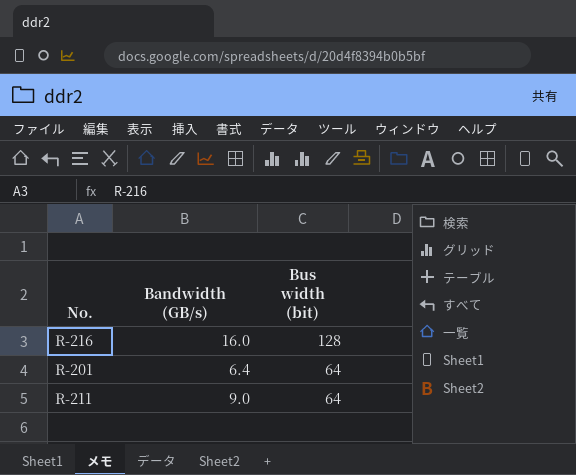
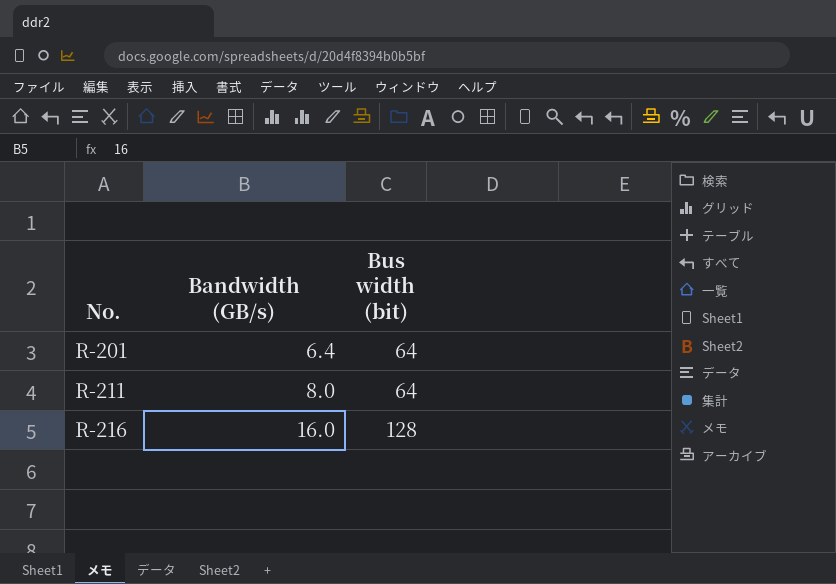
row order: Bus width (bit) descending -> No. ascending
R-211 | Bandwidth (GB/s): 9.0 -> 8.0

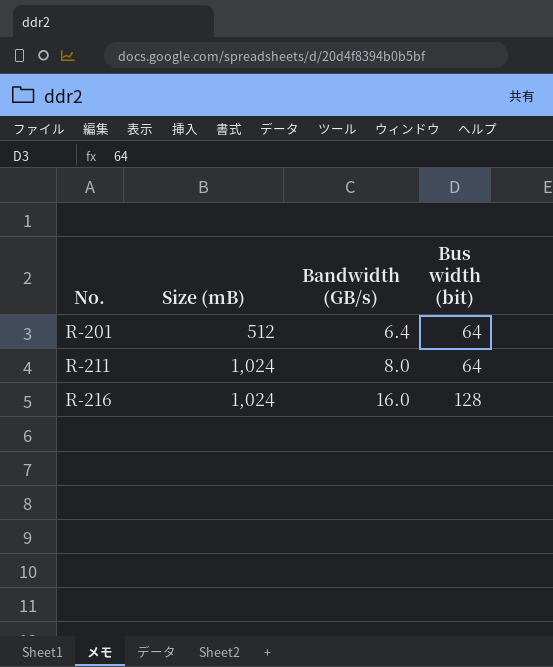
column Size (mB) | position: none -> 2

